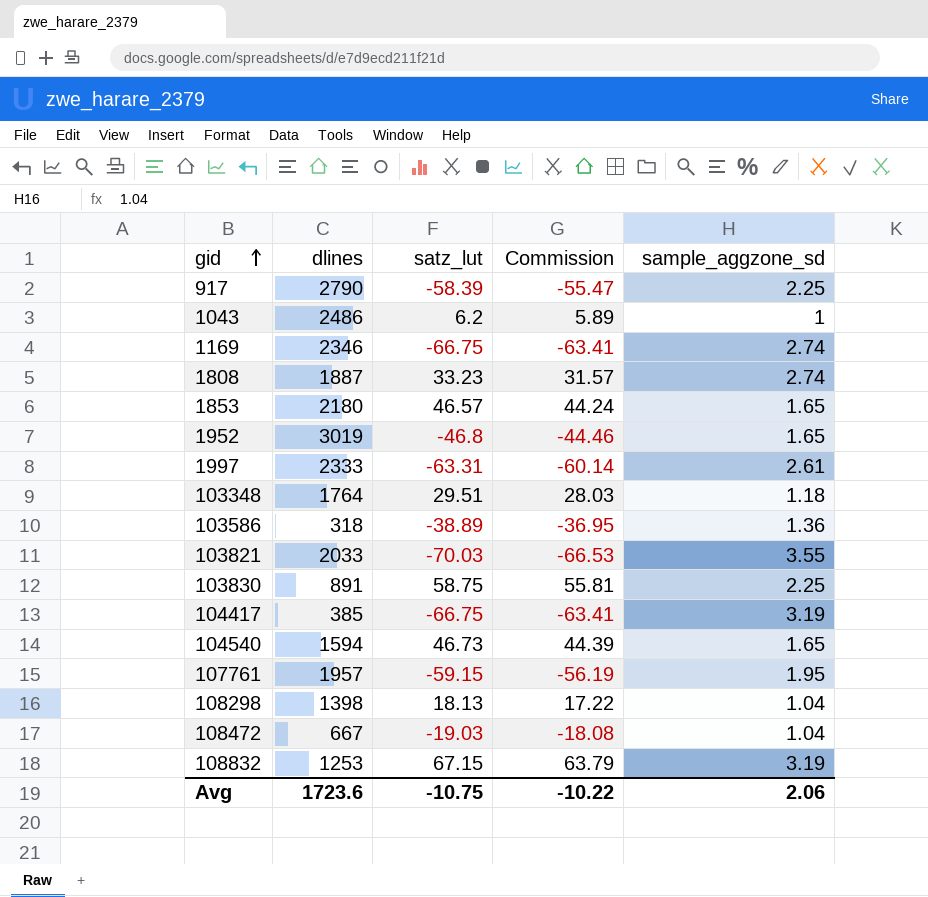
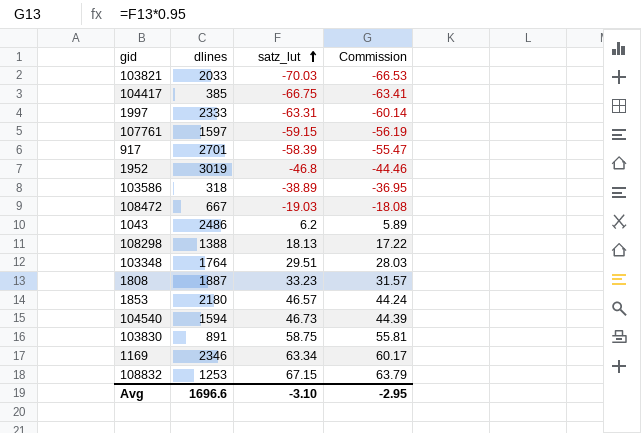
row order: gid ascending -> satz_lut ascending
column sample_aggzone_sd | position: 5 -> none
107761 | dlines: 1957 -> 1597
917 | dlines: 2790 -> 2701
108298 | dlines: 1398 -> 1388
1169 | satz_lut: -66.75 -> 63.34
1169 | Commission: -63.41 -> 60.17
Avg | dlines: 1723.6 -> 1696.6
Avg | satz_lut: -10.75 -> -3.10
Avg | Commission: -10.22 -> -2.95

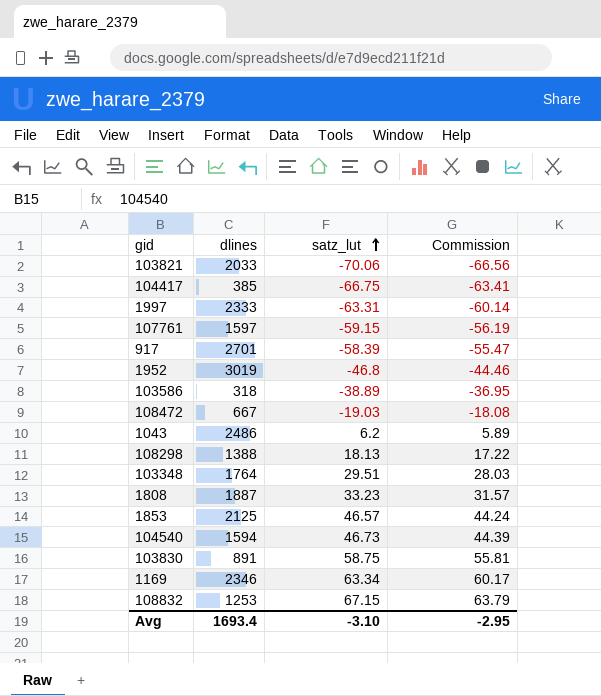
103821 | satz_lut: -70.03 -> -70.06
103821 | Commission: -66.53 -> -66.56
1853 | dlines: 2180 -> 2125
Avg | dlines: 1696.6 -> 1693.4

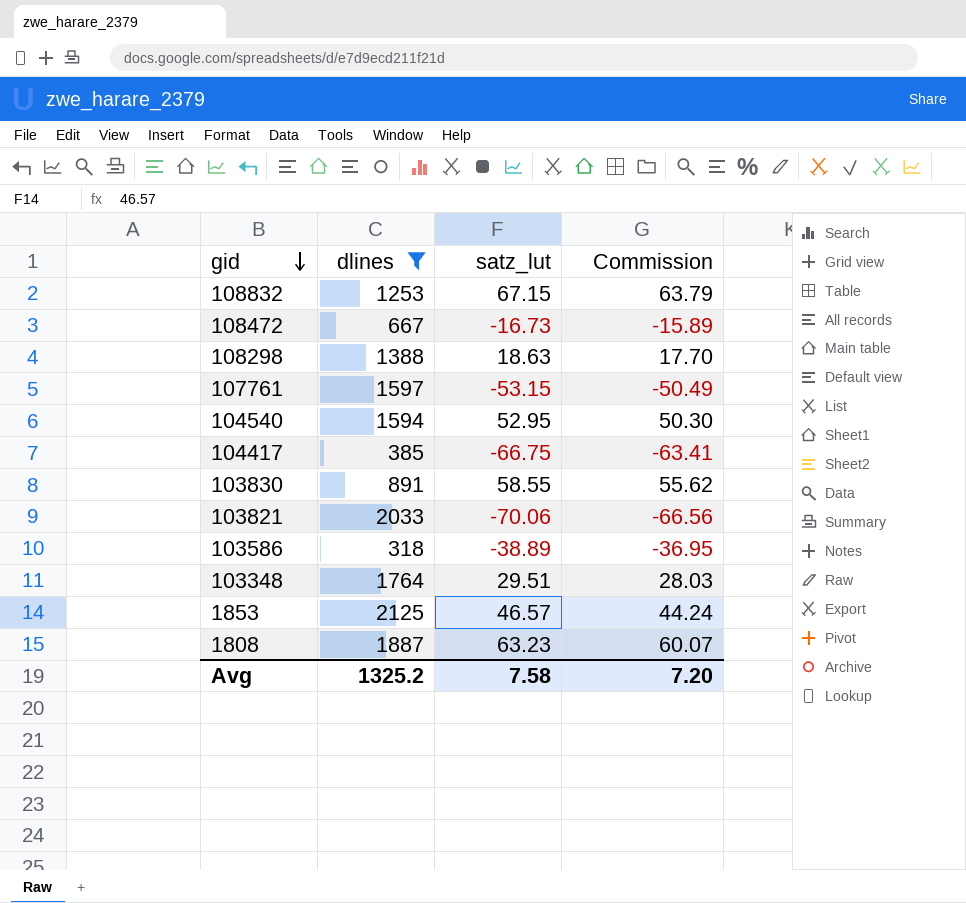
filter: none -> dlines <= 2125
row order: satz_lut ascending -> gid descending
108472 | satz_lut: -19.03 -> -16.73
108472 | Commission: -18.08 -> -15.89
108298 | satz_lut: 18.13 -> 18.63
108298 | Commission: 17.22 -> 17.70
107761 | satz_lut: -59.15 -> -53.15
107761 | Commission: -56.19 -> -50.49
104540 | satz_lut: 46.73 -> 52.95
104540 | Commission: 44.39 -> 50.30
103830 | satz_lut: 58.75 -> 58.55
103830 | Commission: 55.81 -> 55.62
1808 | satz_lut: 33.23 -> 63.23
1808 | Commission: 31.57 -> 60.07
Avg | dlines: 1693.4 -> 1325.2
Avg | satz_lut: -3.10 -> 7.58
Avg | Commission: -2.95 -> 7.20

